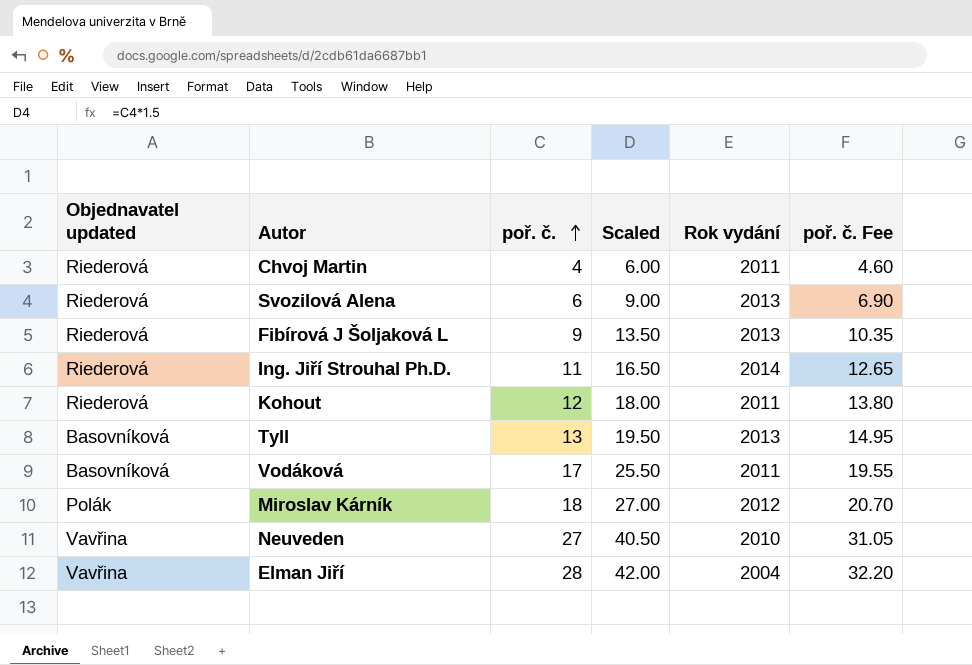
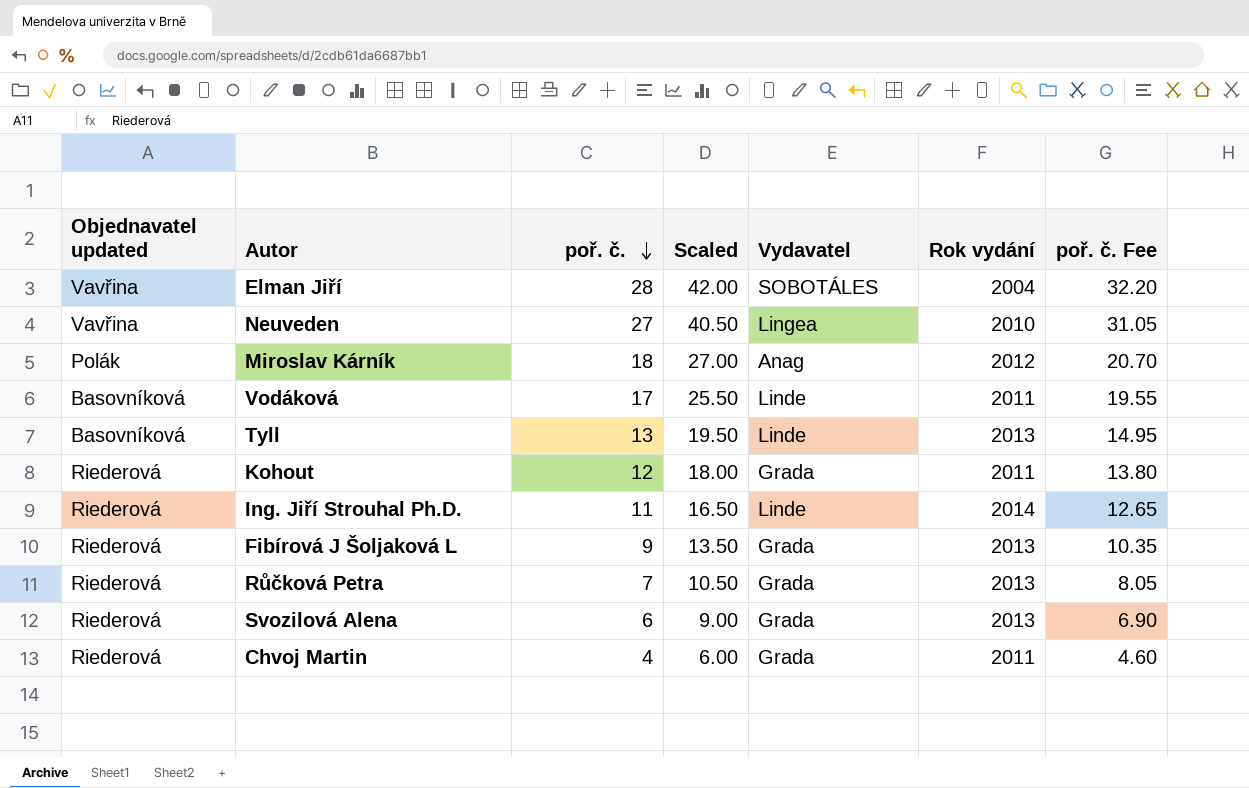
row order: poř. č. ascending -> poř. č. descending
column Vydavatel | position: none -> 5
row Růčková Petra: none -> Riederová | 7 | 10.50 | Grada | 2013 | 8.05

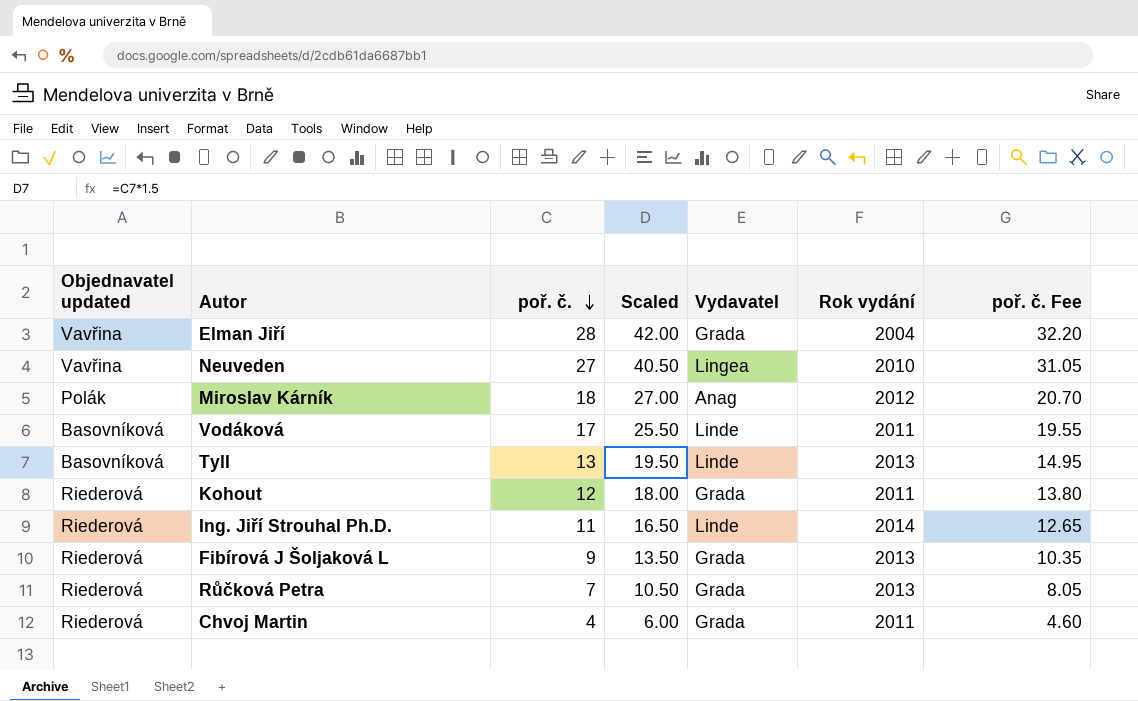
row Svozilová Alena: Riederová | 6 | 9.00 | Grada | 2013 | 6.90 -> none
Elman Jiří | Vydavatel: SOBOTÁLES -> Grada

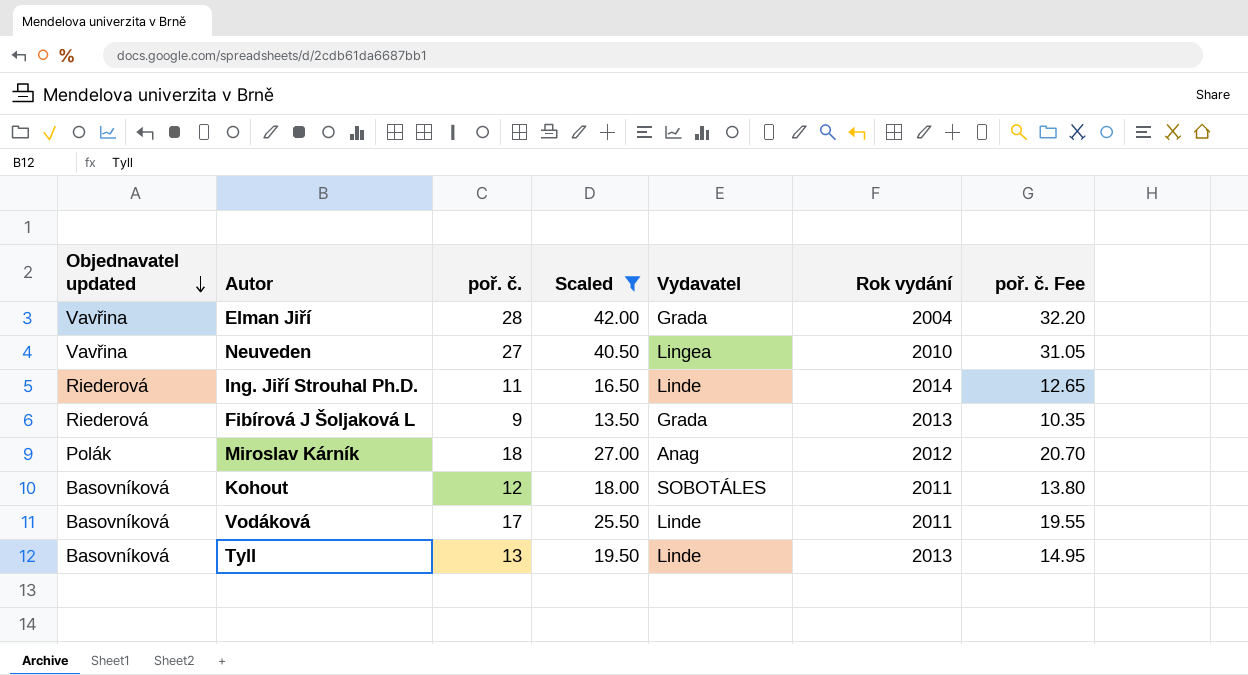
filter: none -> Scaled >= 13.50
row order: poř. č. descending -> Objednavatel updated descending
Kohout | Objednavatel updated: Riederová -> Basovníková
Kohout | Vydavatel: Grada -> SOBOTÁLES

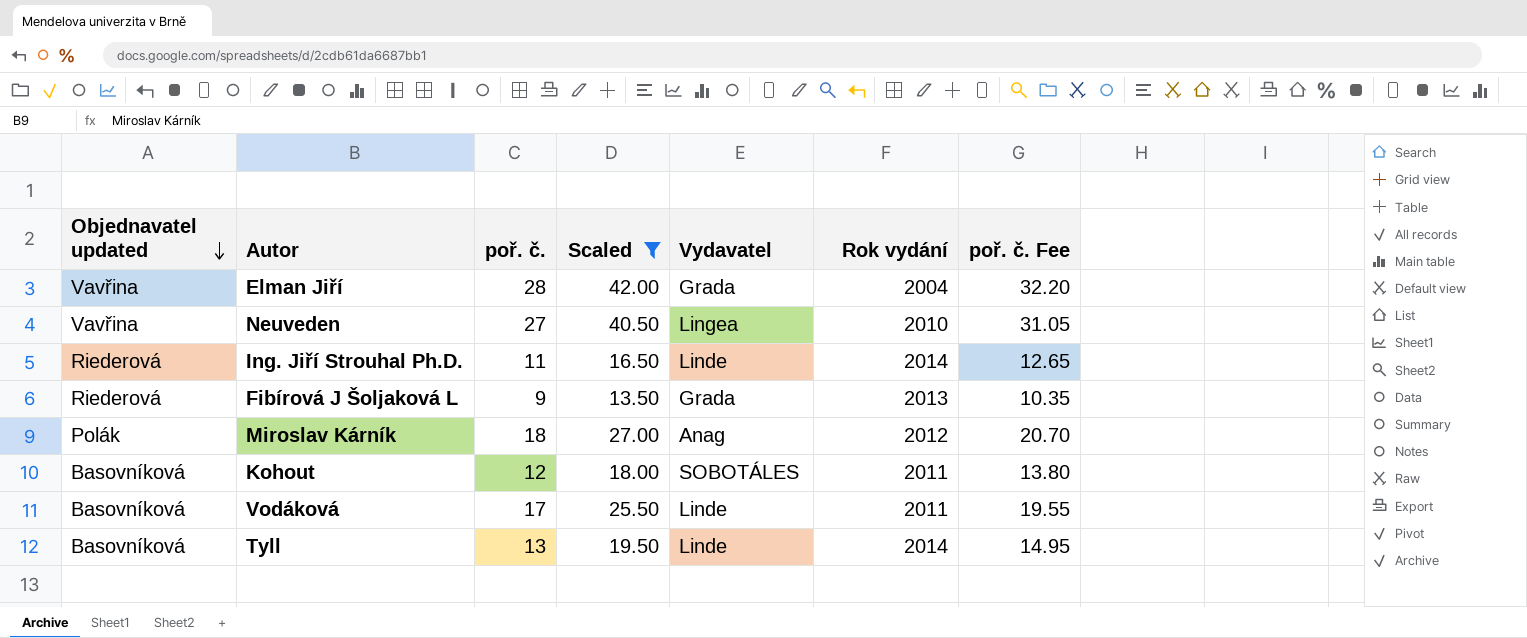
Tyll | Rok vydání: 2013 -> 2014

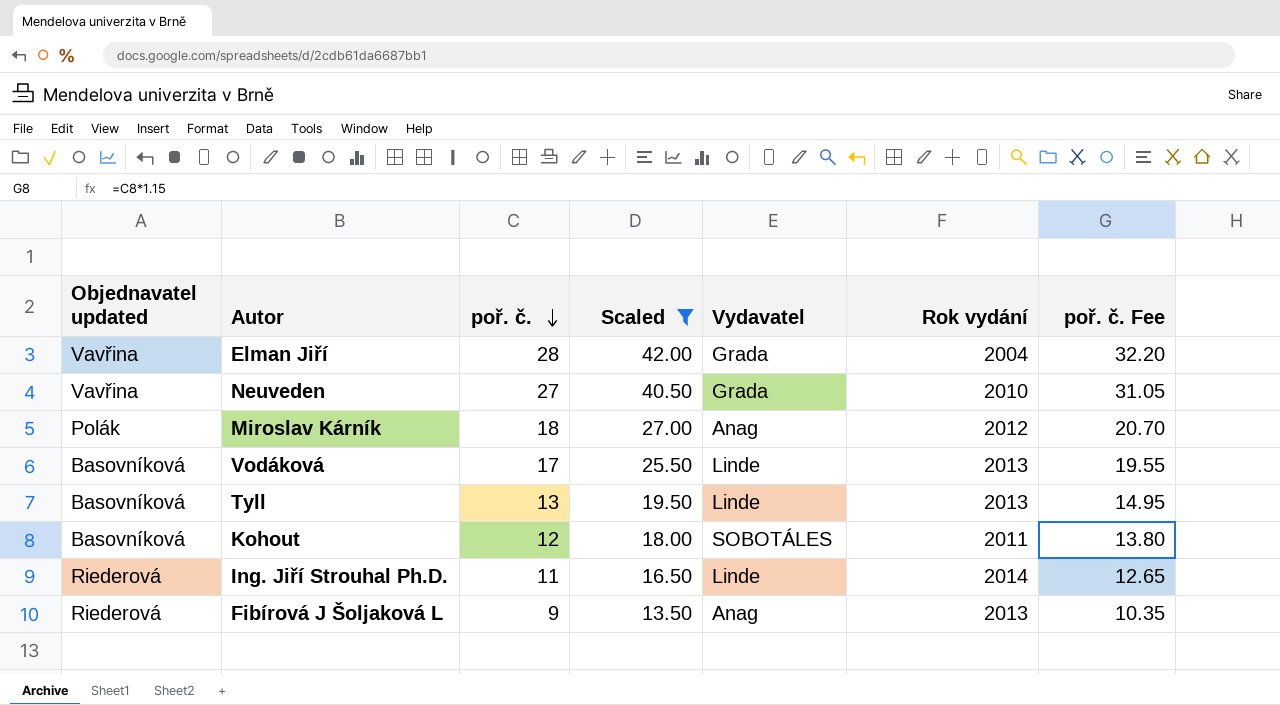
row order: Objednavatel updated descending -> poř. č. descending
Neuveden | Vydavatel: Lingea -> Grada
Vodáková | Rok vydání: 2011 -> 2013
Tyll | Rok vydání: 2014 -> 2013
Fibírová J Šoljaková L | Vydavatel: Grada -> Anag

